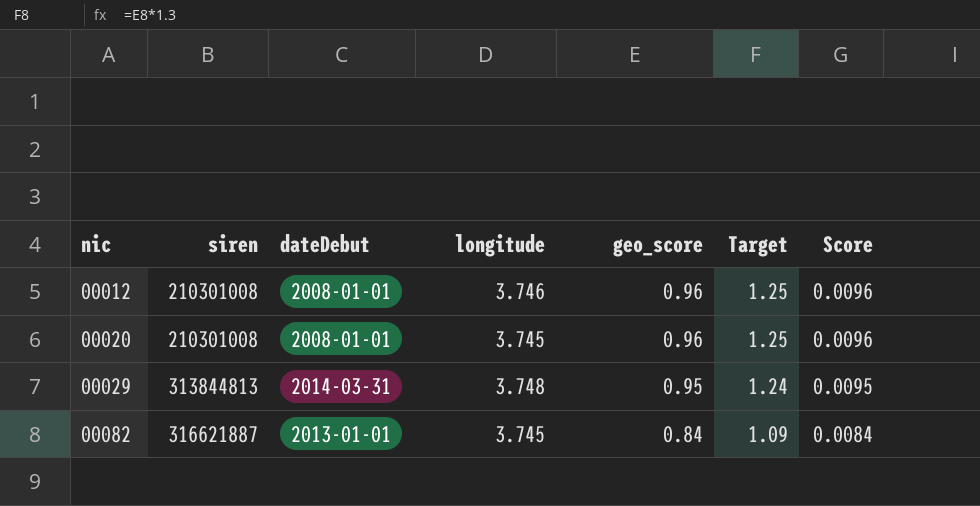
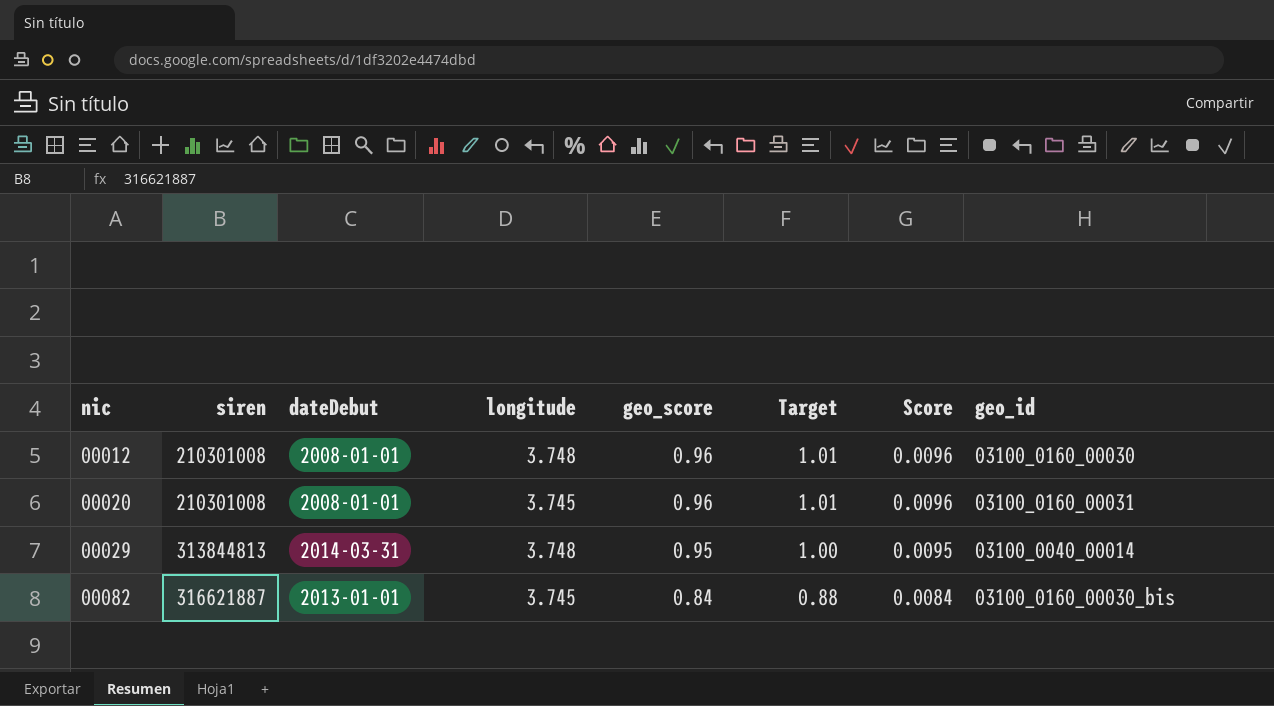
column Target | formula: [geo_score] * 1.3 -> [geo_score] * 1.05
column geo_id | position: none -> 8
00012 | longitude: 3.746 -> 3.748

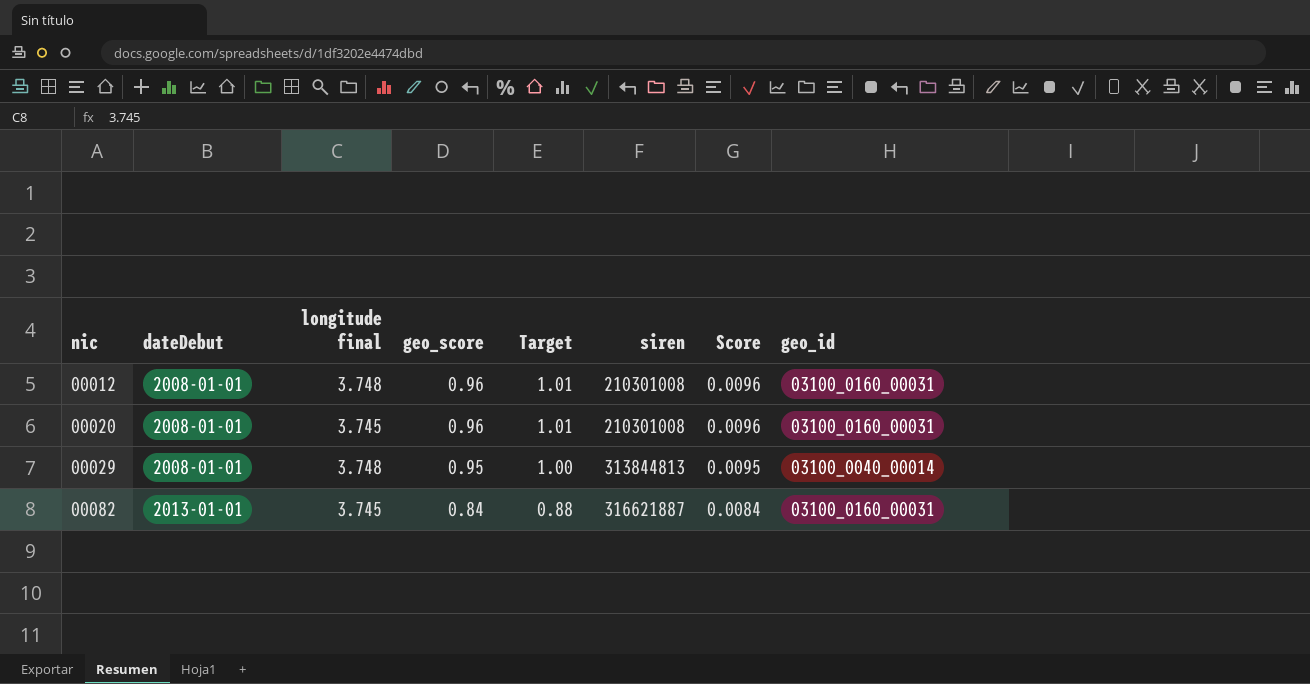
column name: longitude -> longitude final
column siren | position: 2 -> 6
00012 | geo_id: 03100_0160_00030 -> 03100_0160_00031
00029 | dateDebut: 2014-03-31 -> 2008-01-01
00082 | geo_id: 03100_0160_00030_bis -> 03100_0160_00031

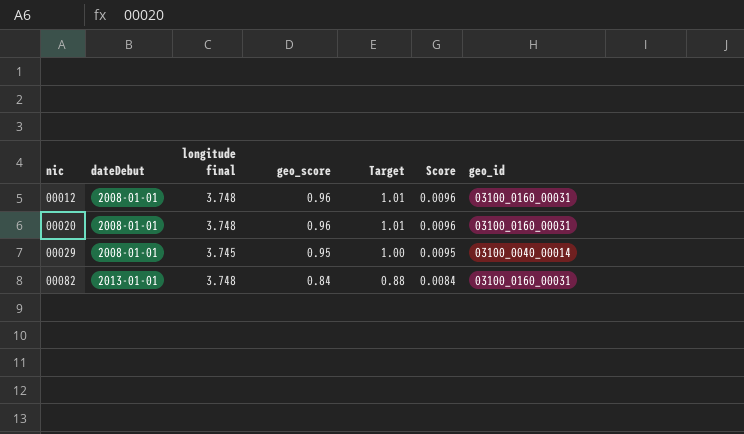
column siren | position: 6 -> none
00020 | longitude final: 3.745 -> 3.748
00029 | longitude final: 3.748 -> 3.745
00082 | longitude final: 3.745 -> 3.748

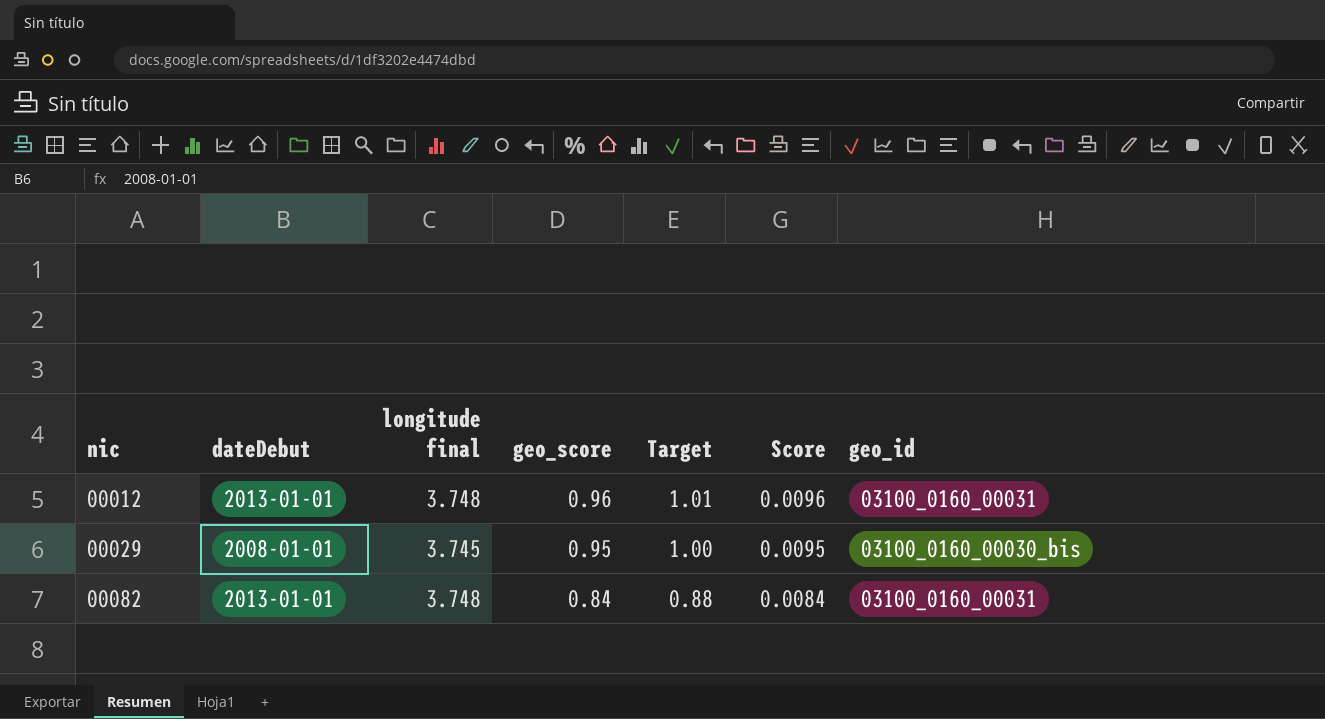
row 00020: 2008-01-01 | 3.748 | 0.96 | 1.01 | 0.0096 | 03100_0160_00031 -> none
00012 | dateDebut: 2008-01-01 -> 2013-01-01
00029 | geo_id: 03100_0040_00014 -> 03100_0160_00030_bis

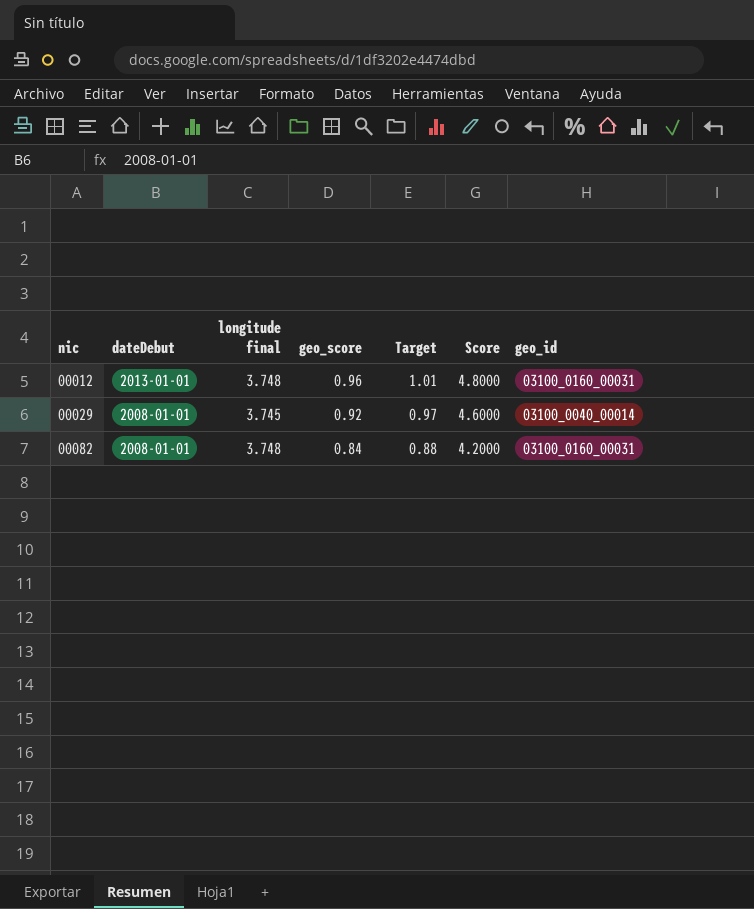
column Score | formula: [geo_score] * 0.01 -> [geo_score] * 5
00029 | geo_score: 0.95 -> 0.92
00029 | Target: 1.00 -> 0.97
00029 | geo_id: 03100_0160_00030_bis -> 03100_0040_00014
00082 | dateDebut: 2013-01-01 -> 2008-01-01

